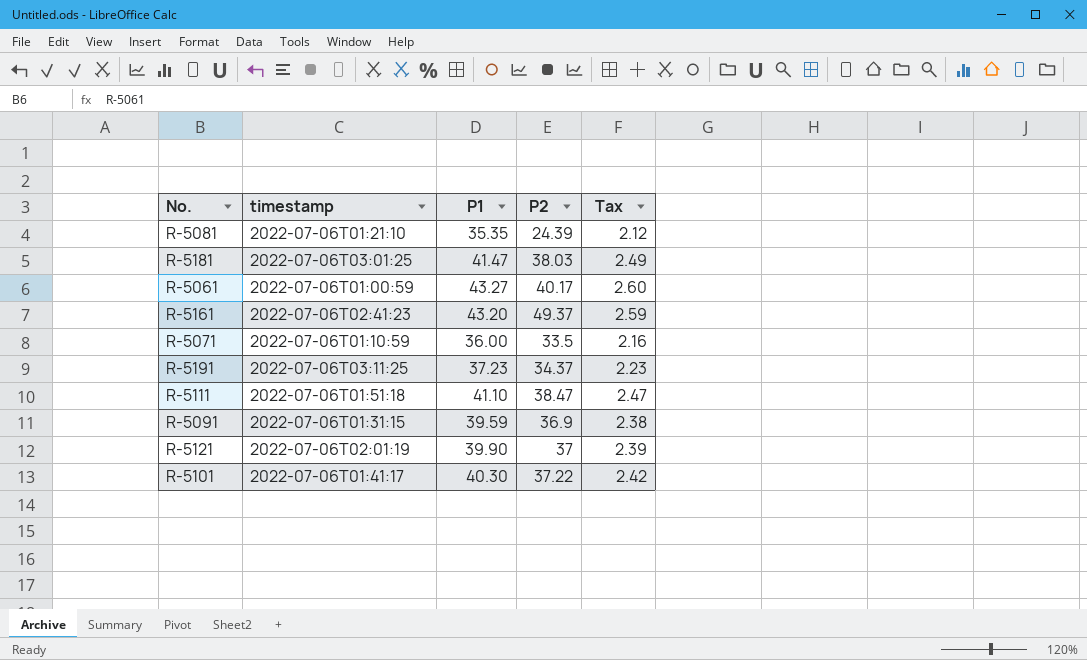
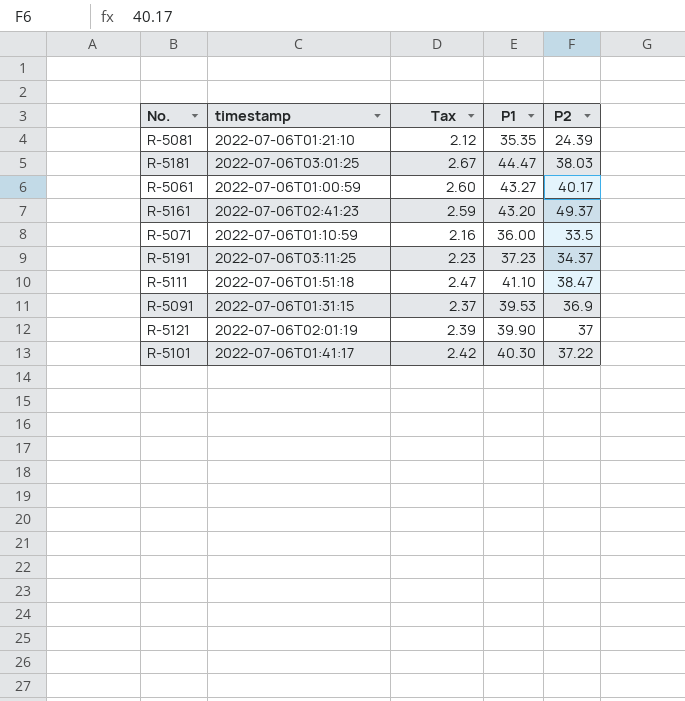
column Tax | position: 5 -> 3
R-5181 | Tax: 2.49 -> 2.67
R-5181 | P1: 41.47 -> 44.47
R-5091 | Tax: 2.38 -> 2.37
R-5091 | P1: 39.59 -> 39.53

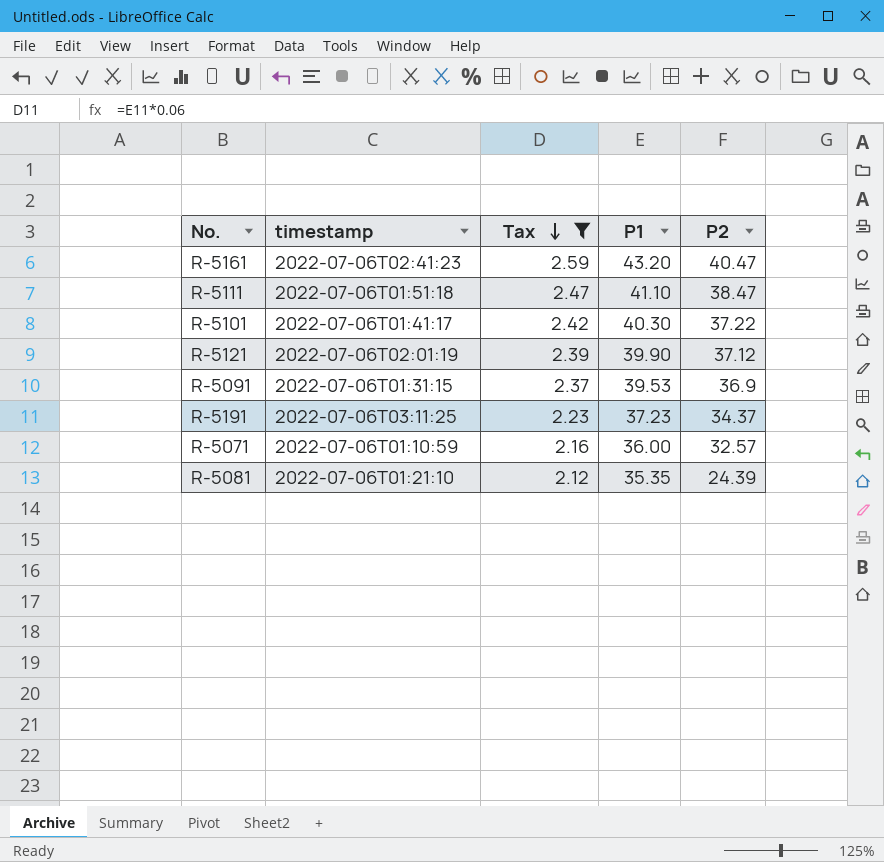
filter: none -> Tax <= 2.59
row order: none -> Tax descending
R-5161 | P2: 49.37 -> 40.47
R-5121 | P2: 37 -> 37.12
R-5071 | P2: 33.5 -> 32.57

